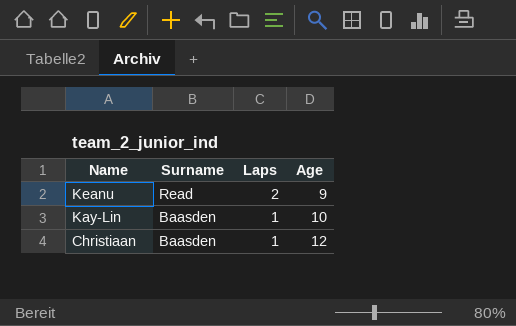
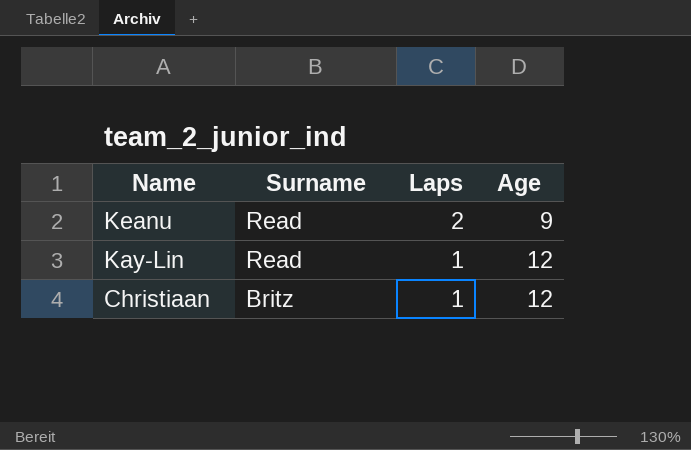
Kay-Lin | Surname: Baasden -> Read
Kay-Lin | Age: 10 -> 12
Christiaan | Surname: Baasden -> Britz

